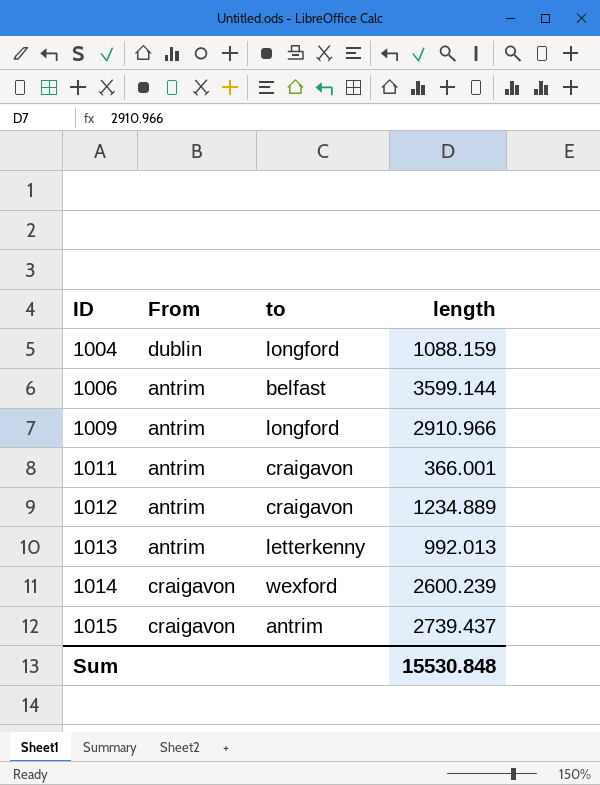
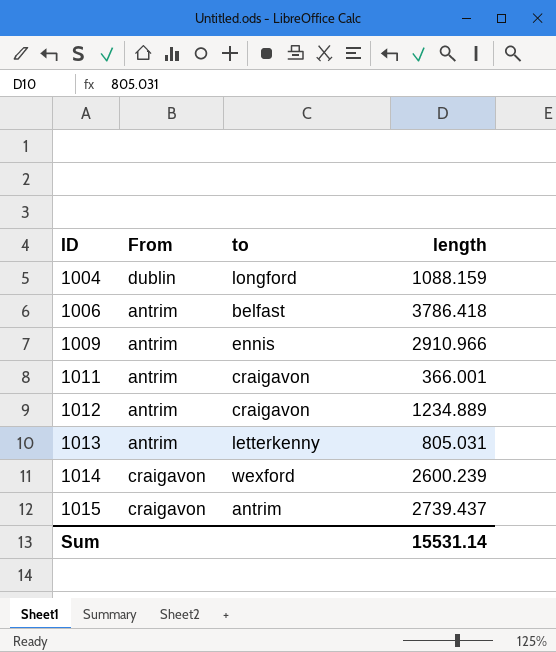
1006 | length: 3599.144 -> 3786.418
1009 | to: longford -> ennis
1013 | length: 992.013 -> 805.031
Sum | length: 15530.848 -> 15531.14

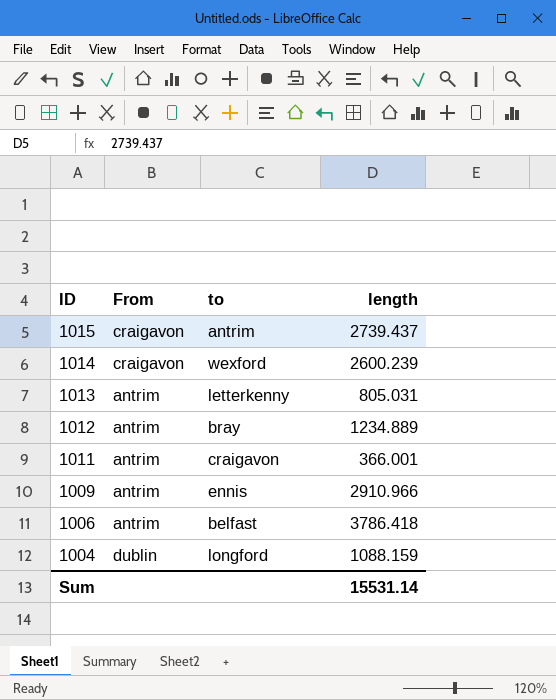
row order: ID ascending -> ID descending
1012 | to: craigavon -> bray

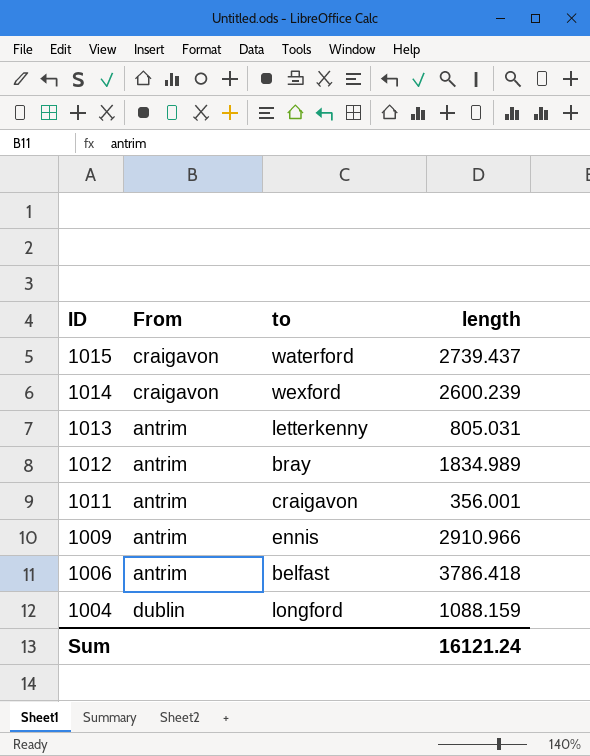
1015 | to: antrim -> waterford
1012 | length: 1234.889 -> 1834.989
1011 | length: 366.001 -> 356.001
Sum | length: 15531.14 -> 16121.24

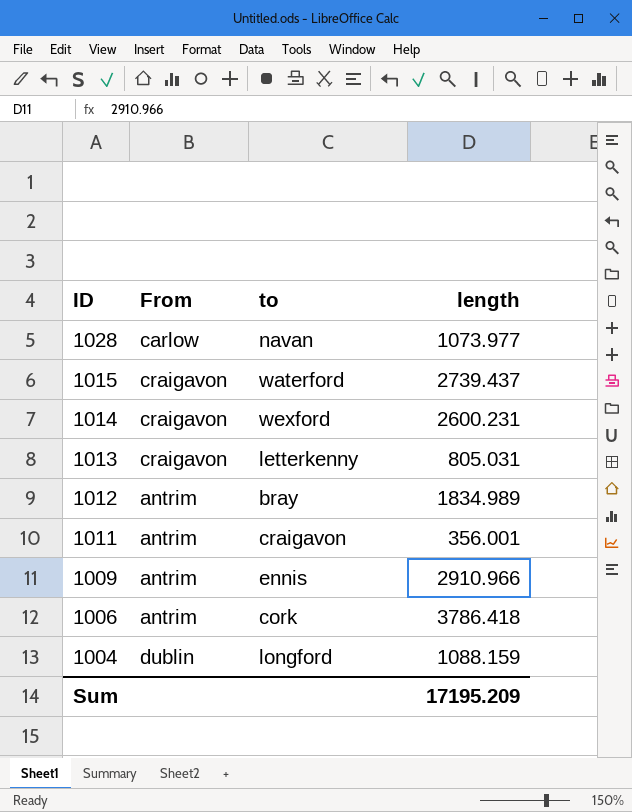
row 1028: none -> carlow | navan | 1073.977
1014 | length: 2600.239 -> 2600.231
1013 | From: antrim -> craigavon
1006 | to: belfast -> cork
Sum | length: 16121.24 -> 17195.209

